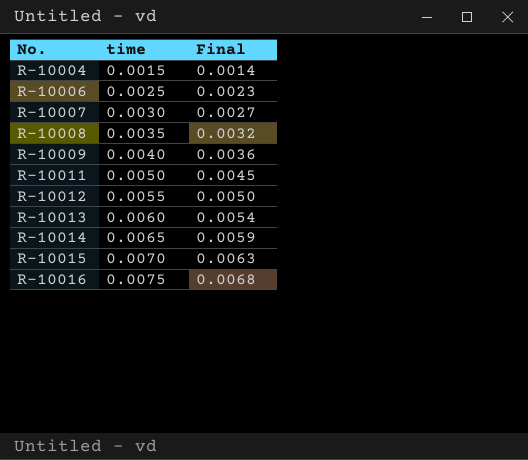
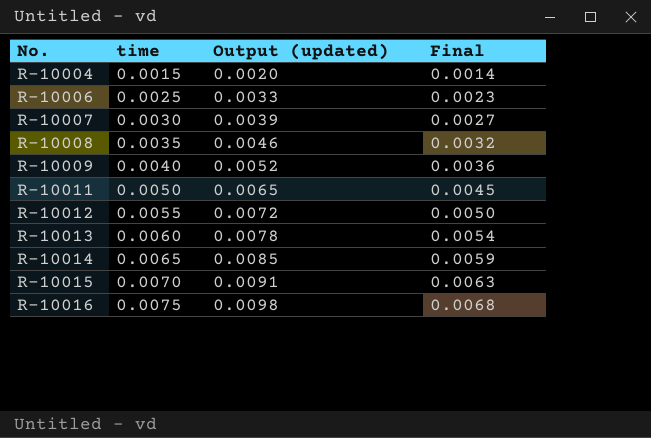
column Output (updated) | formula: none -> [time] * 1.3

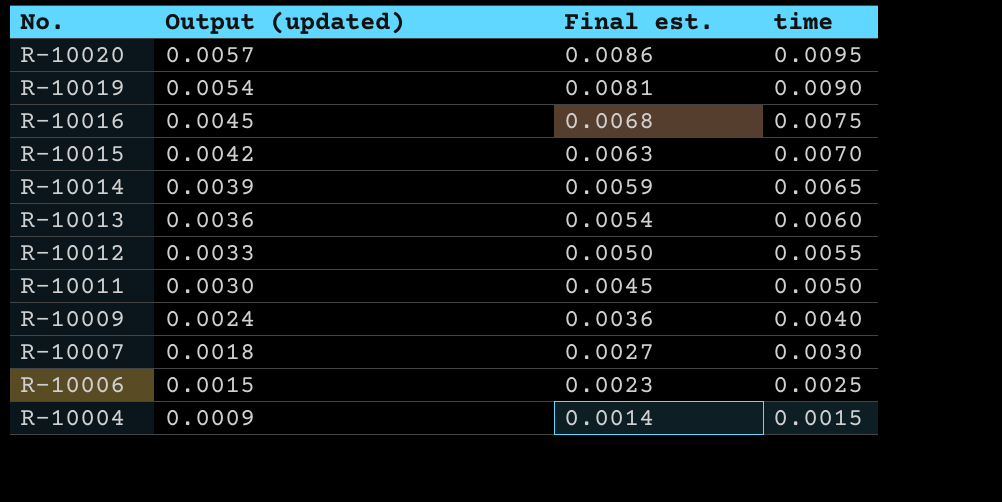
row order: No. ascending -> No. descending
column Output (updated) | formula: [time] * 1.3 -> [time] * 0.6
column name: Final -> Final est.
column time | position: 2 -> 4
row R-10008: 0.0035 | 0.0046 | 0.0032 -> none
row R-10020: none -> 0.0057 | 0.0086 | 0.0095
row R-10019: none -> 0.0054 | 0.0081 | 0.0090

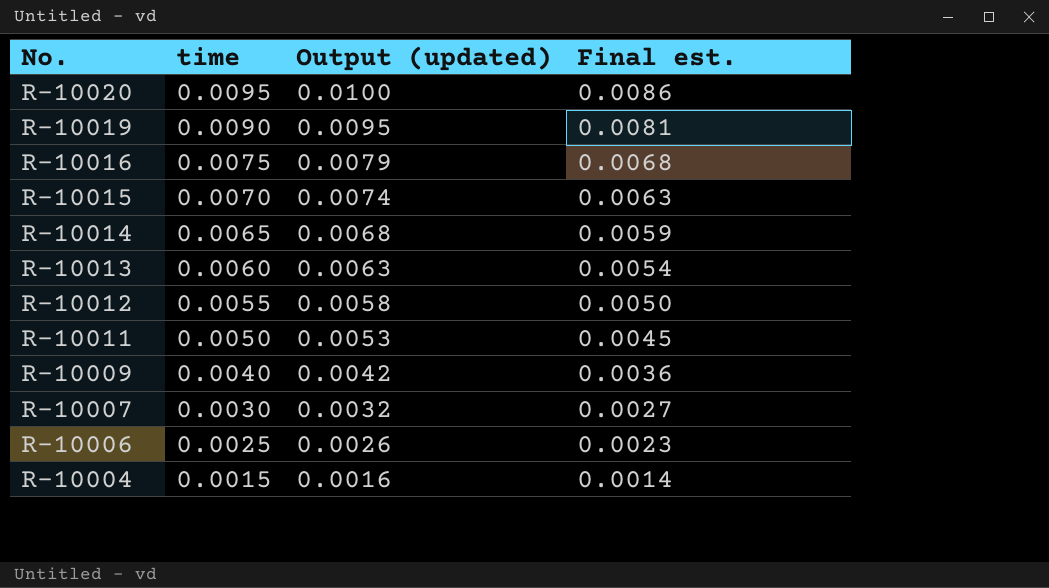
column time | position: 4 -> 2
column Output (updated) | formula: [time] * 0.6 -> [time] * 1.05

